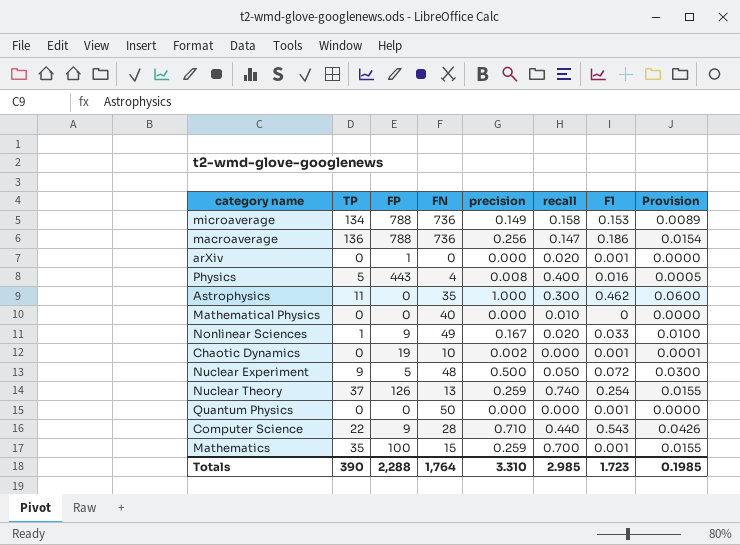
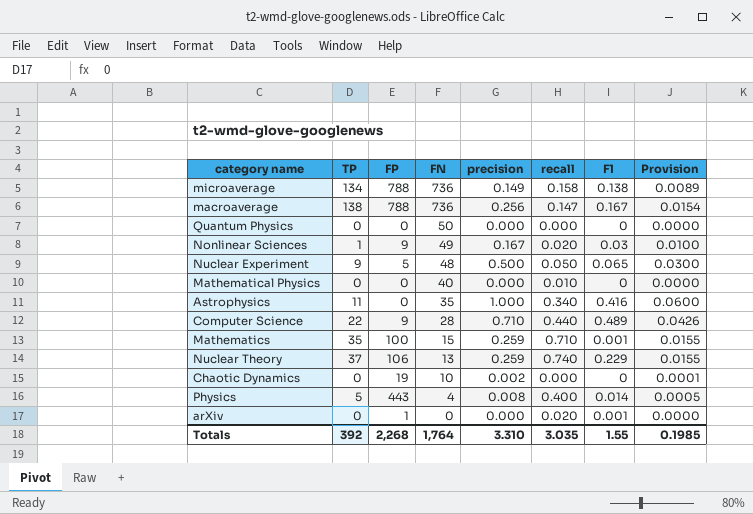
row order: none -> FN descending
microaverage | F1: 0.153 -> 0.138
macroaverage | TP: 136 -> 138
macroaverage | F1: 0.186 -> 0.167
Quantum Physics | F1: 0.001 -> 0
Nonlinear Sciences | F1: 0.033 -> 0.03
Nuclear Experiment | F1: 0.072 -> 0.065
Astrophysics | recall: 0.300 -> 0.340
Astrophysics | F1: 0.462 -> 0.416
Computer Science | F1: 0.543 -> 0.489
Mathematics | recall: 0.700 -> 0.710
Nuclear Theory | FP: 126 -> 106
Nuclear Theory | F1: 0.254 -> 0.229
Chaotic Dynamics | F1: 0.001 -> 0
Physics | F1: 0.016 -> 0.014
Totals | TP: 390 -> 392
Totals | FP: 2,288 -> 2,268
Totals | recall: 2.985 -> 3.035
Totals | F1: 1.723 -> 1.55

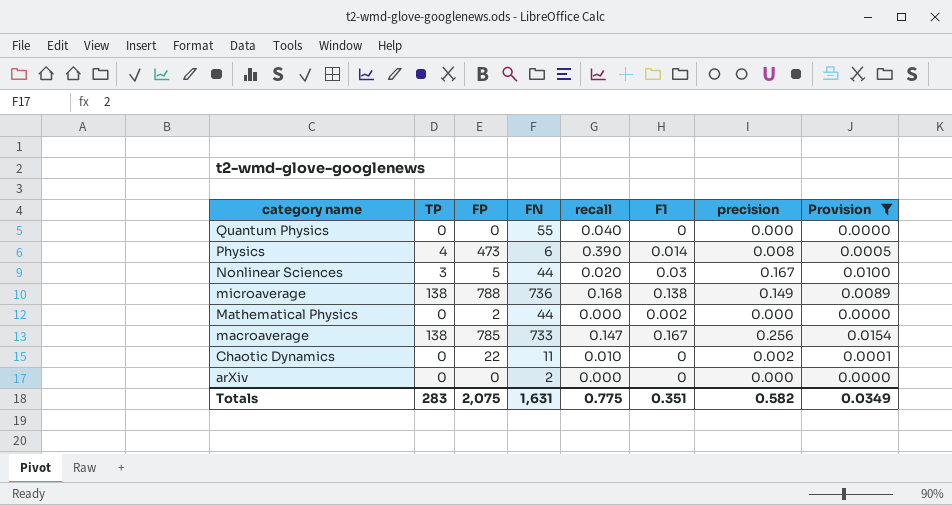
filter: none -> Provision <= 0.0154
row order: FN descending -> category name descending
column precision | position: 5 -> 7
Quantum Physics | FN: 50 -> 55
Quantum Physics | recall: 0.000 -> 0.040
Physics | TP: 5 -> 4
Physics | FP: 443 -> 473
Physics | FN: 4 -> 6
Physics | recall: 0.400 -> 0.390
Nonlinear Sciences | TP: 1 -> 3
Nonlinear Sciences | FP: 9 -> 5
Nonlinear Sciences | FN: 49 -> 44
microaverage | TP: 134 -> 138
microaverage | recall: 0.158 -> 0.168
Mathematical Physics | FP: 0 -> 2
Mathematical Physics | FN: 40 -> 44
Mathematical Physics | recall: 0.010 -> 0.000
Mathematical Physics | F1: 0 -> 0.002
macroaverage | FP: 788 -> 785
macroaverage | FN: 736 -> 733
Chaotic Dynamics | FP: 19 -> 22
Chaotic Dynamics | FN: 10 -> 11
Chaotic Dynamics | recall: 0.000 -> 0.010
arXiv | FP: 1 -> 0
arXiv | FN: 0 -> 2
arXiv | recall: 0.020 -> 0.000
arXiv | F1: 0.001 -> 0
Totals | TP: 392 -> 283
Totals | FP: 2,268 -> 2,075
Totals | FN: 1,764 -> 1,631
Totals | recall: 3.035 -> 0.775
Totals | F1: 1.55 -> 0.351
Totals | precision: 3.310 -> 0.582
Totals | Provision: 0.1985 -> 0.0349

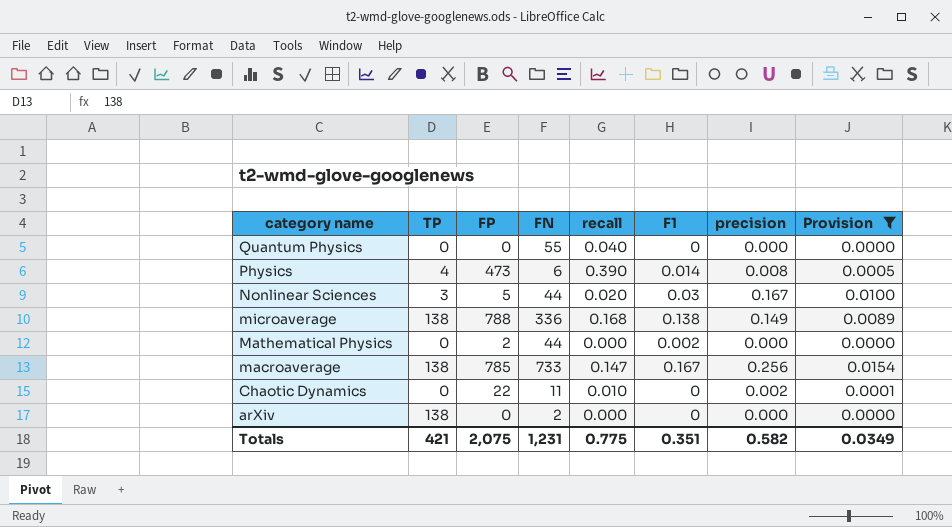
microaverage | FN: 736 -> 336
arXiv | TP: 0 -> 138
Totals | TP: 283 -> 421
Totals | FN: 1,631 -> 1,231

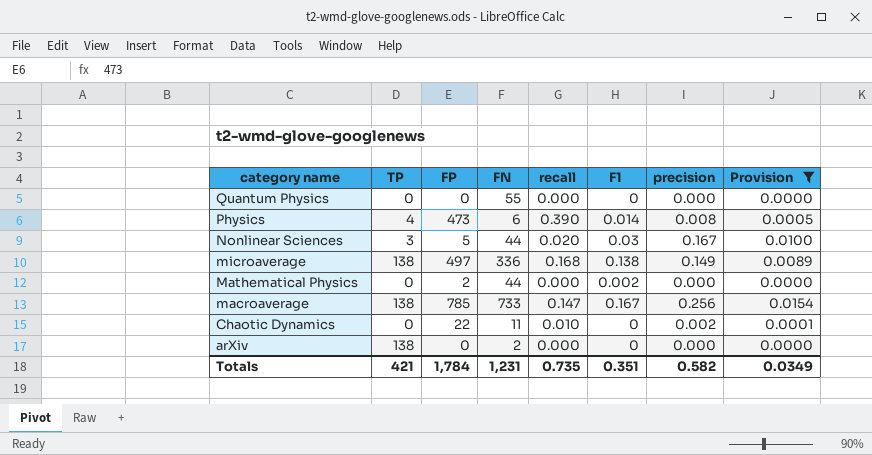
Quantum Physics | recall: 0.040 -> 0.000
microaverage | FP: 788 -> 497
Totals | FP: 2,075 -> 1,784
Totals | recall: 0.775 -> 0.735

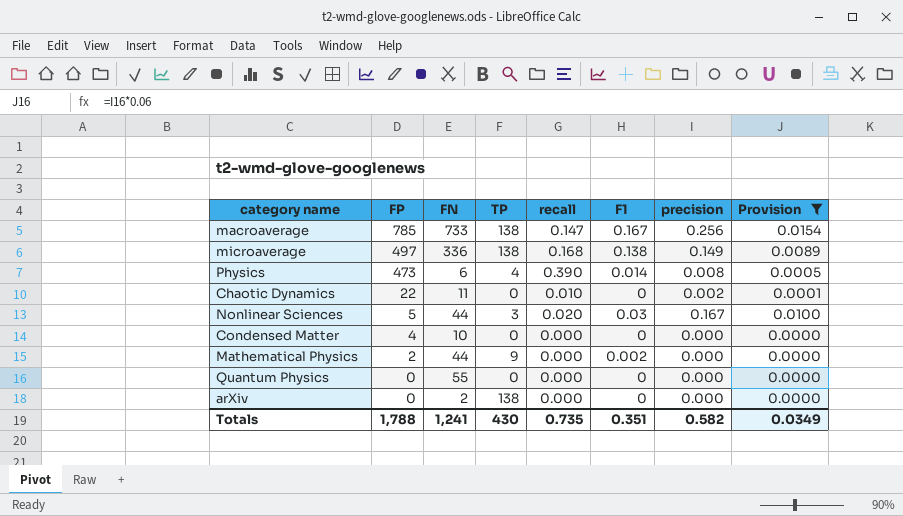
row order: category name descending -> FP descending
column TP | position: 2 -> 4
row Condensed Matter: none -> 4 | 10 | 0 | 0.000 | 0 | 0.000 | 0.0000
Mathematical Physics | TP: 0 -> 9
Totals | FP: 1,784 -> 1,788
Totals | FN: 1,231 -> 1,241
Totals | TP: 421 -> 430

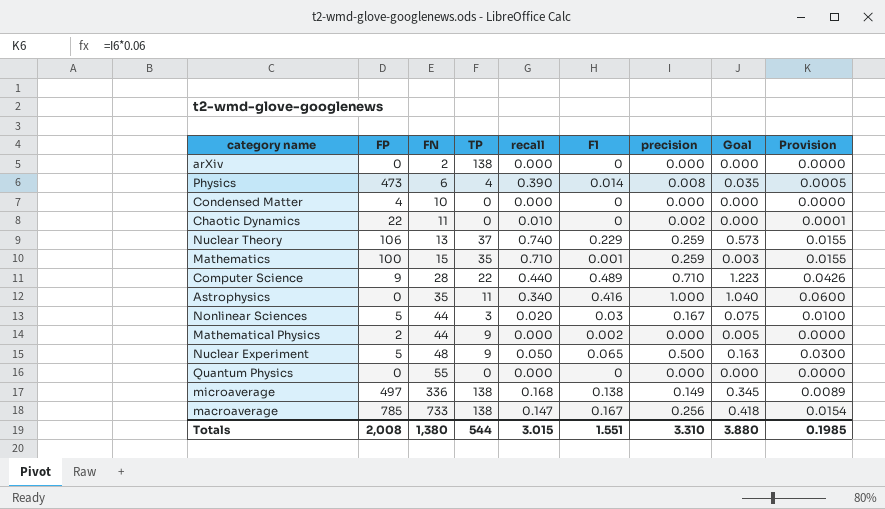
filter: Provision <= 0.0154 -> none
row order: FP descending -> FN ascending
column Goal | formula: none -> [F1] * 2.5
Totals | FP: 1,788 -> 2,008
Totals | FN: 1,241 -> 1,380
Totals | TP: 430 -> 544
Totals | recall: 0.735 -> 3.015
Totals | F1: 0.351 -> 1.551
Totals | precision: 0.582 -> 3.310
Totals | Provision: 0.0349 -> 0.1985

